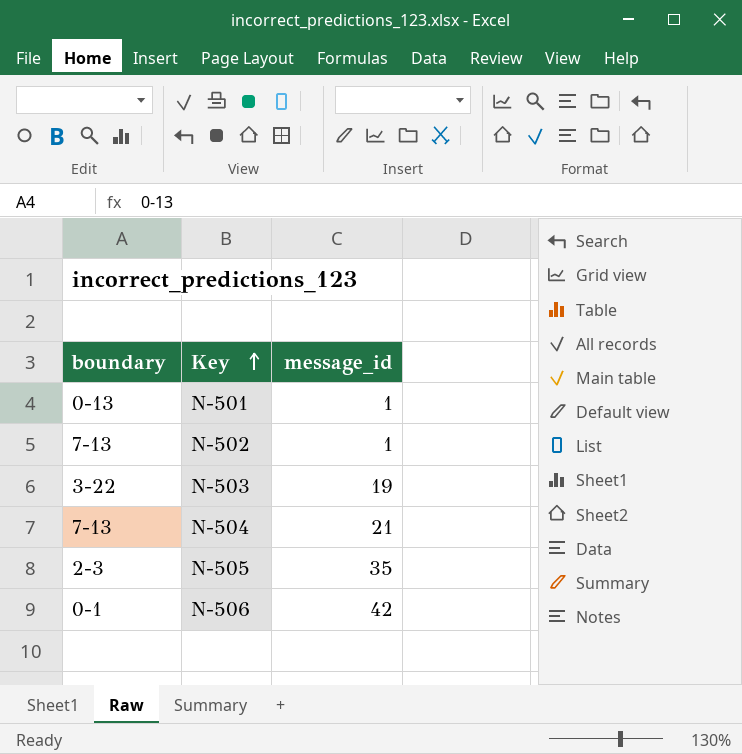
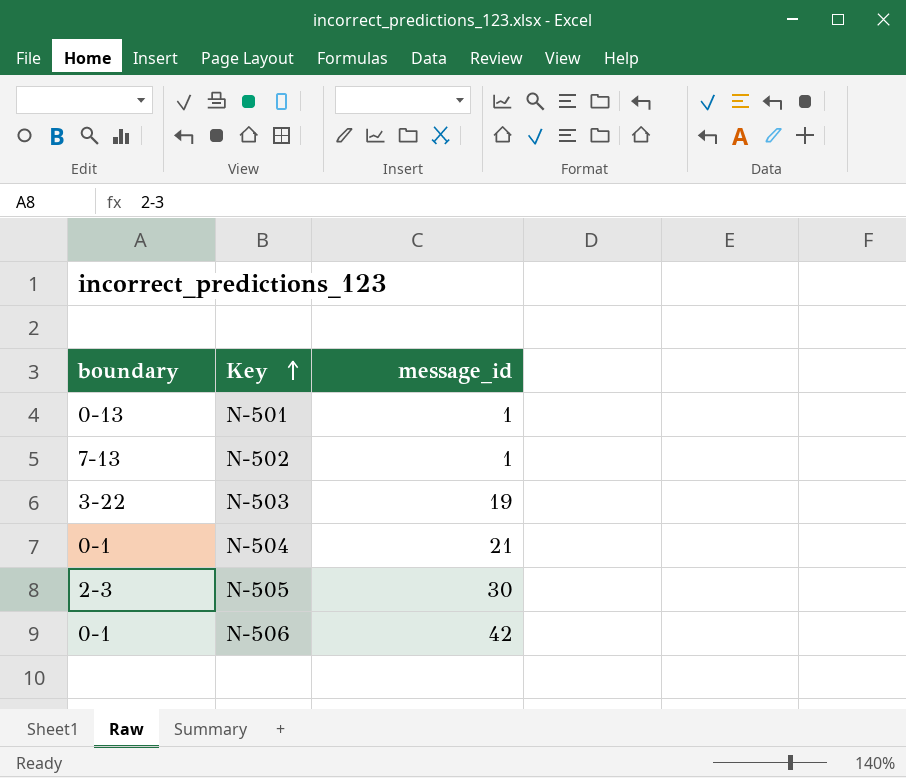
N-504 | boundary: 7-13 -> 0-1
N-505 | message_id: 35 -> 30

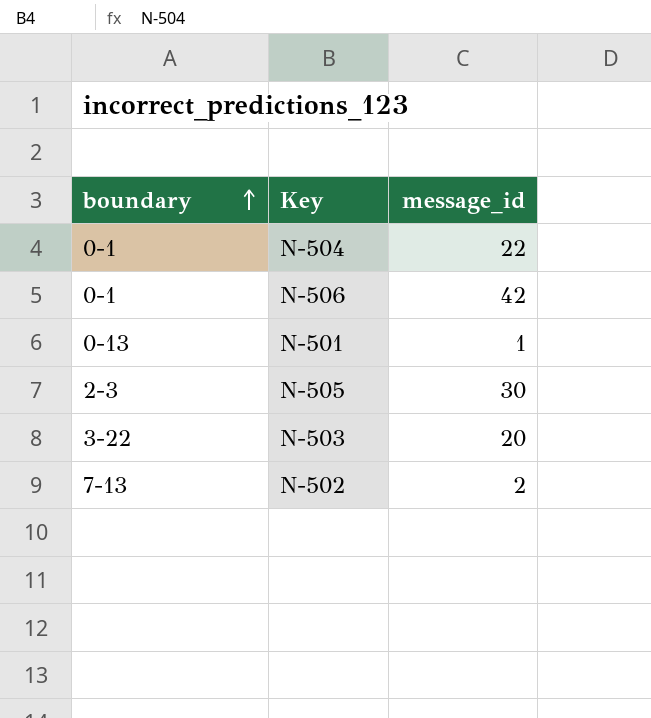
row order: Key ascending -> boundary ascending
N-504 | message_id: 21 -> 22
N-503 | message_id: 19 -> 20
N-502 | message_id: 1 -> 2

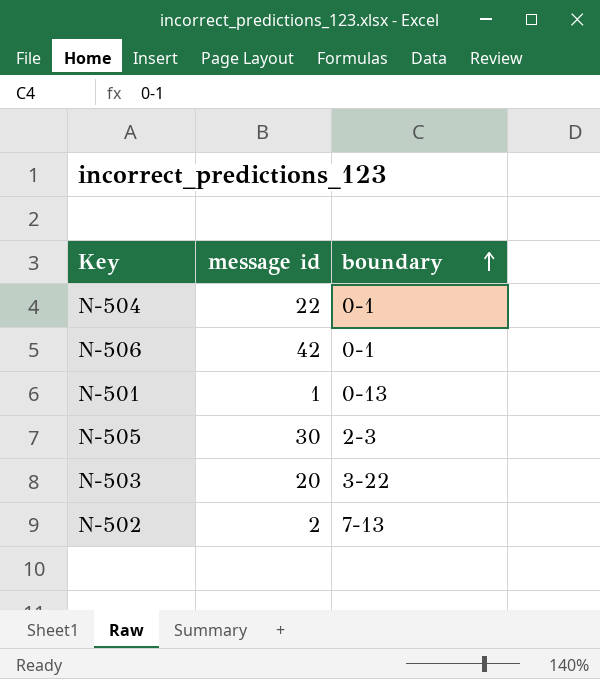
column name: message_id -> message id
column boundary | position: 1 -> 3

